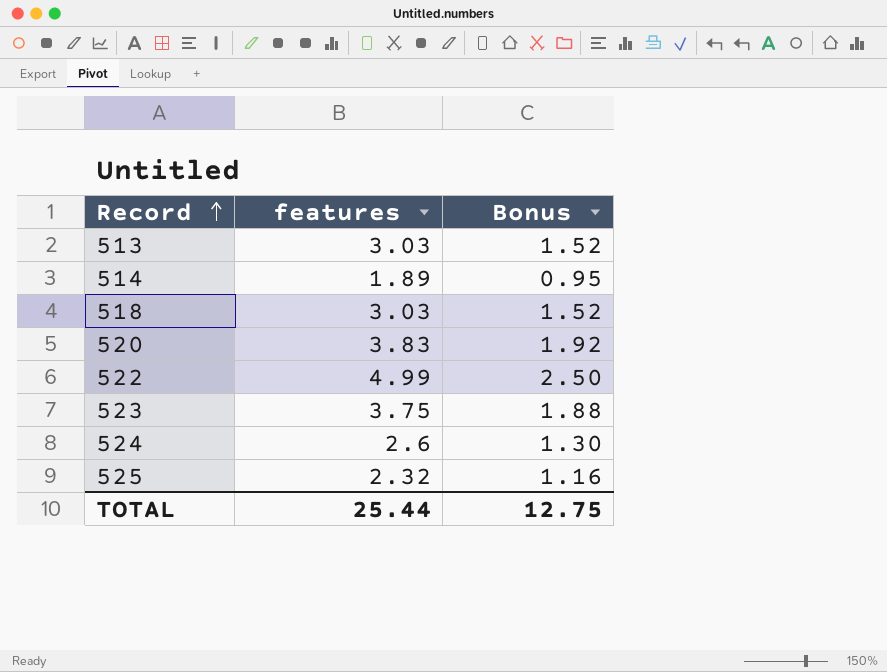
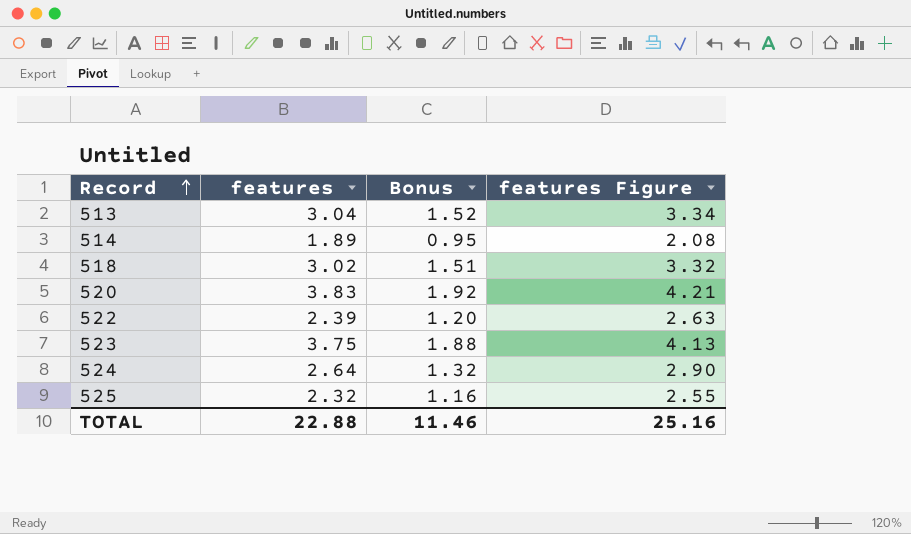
column features Figure | formula: none -> [features] * 1.1
513 | features: 3.03 -> 3.04
518 | features: 3.03 -> 3.02
518 | Bonus: 1.52 -> 1.51
522 | features: 4.99 -> 2.39
522 | Bonus: 2.50 -> 1.20
524 | features: 2.6 -> 2.64
524 | Bonus: 1.30 -> 1.32
TOTAL | features: 25.44 -> 22.88
TOTAL | Bonus: 12.75 -> 11.46

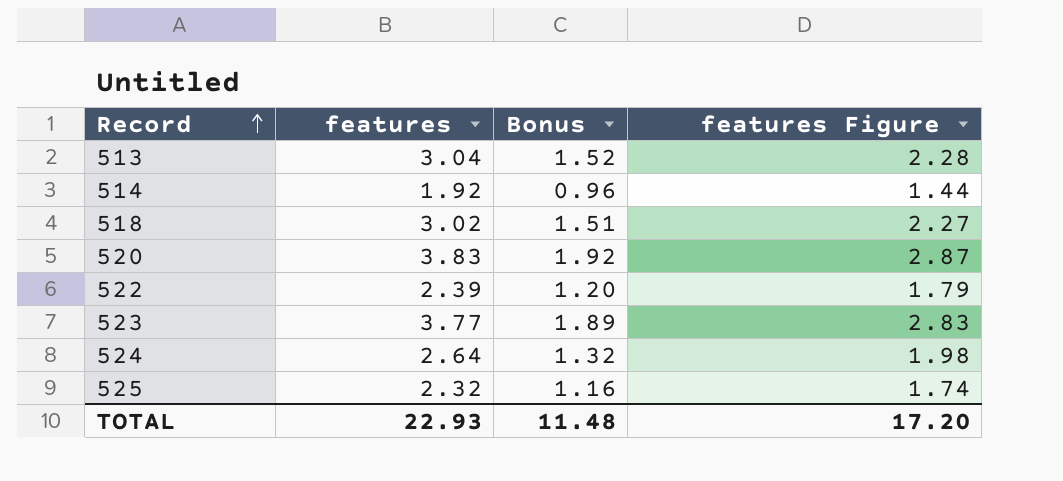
column features Figure | formula: [features] * 1.1 -> [features] * 0.75
514 | features: 1.89 -> 1.92
514 | Bonus: 0.95 -> 0.96
523 | features: 3.75 -> 3.77
523 | Bonus: 1.88 -> 1.89
TOTAL | features: 22.88 -> 22.93
TOTAL | Bonus: 11.46 -> 11.48
TOTAL | features Figure: 25.16 -> 17.20

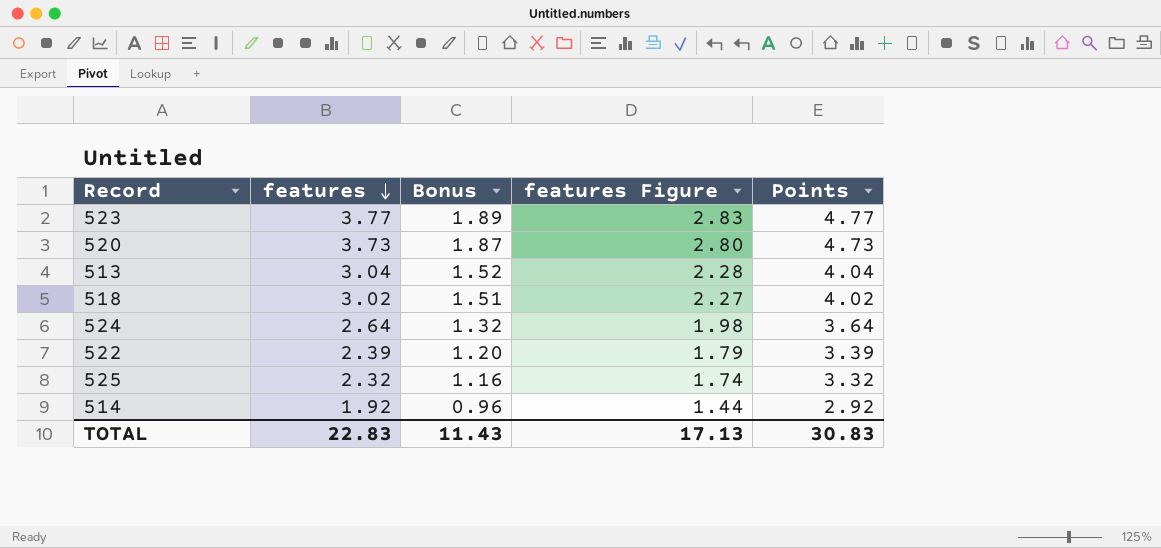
row order: Record ascending -> features descending
column Points | formula: none -> [features] + 1
520 | features: 3.83 -> 3.73
520 | Bonus: 1.92 -> 1.87
520 | features Figure: 2.87 -> 2.80
TOTAL | features: 22.93 -> 22.83
TOTAL | Bonus: 11.48 -> 11.43
TOTAL | features Figure: 17.20 -> 17.13

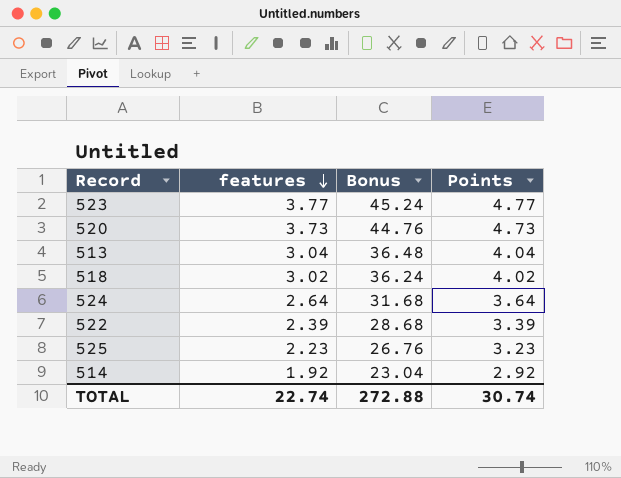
column features Figure | formula: [features] * 0.75 -> none
column Bonus | formula: [features] * 0.5 -> [features] * 12
525 | features: 2.32 -> 2.23
525 | Points: 3.32 -> 3.23
TOTAL | features: 22.83 -> 22.74
TOTAL | Bonus: 11.43 -> 272.88
TOTAL | Points: 30.83 -> 30.74

